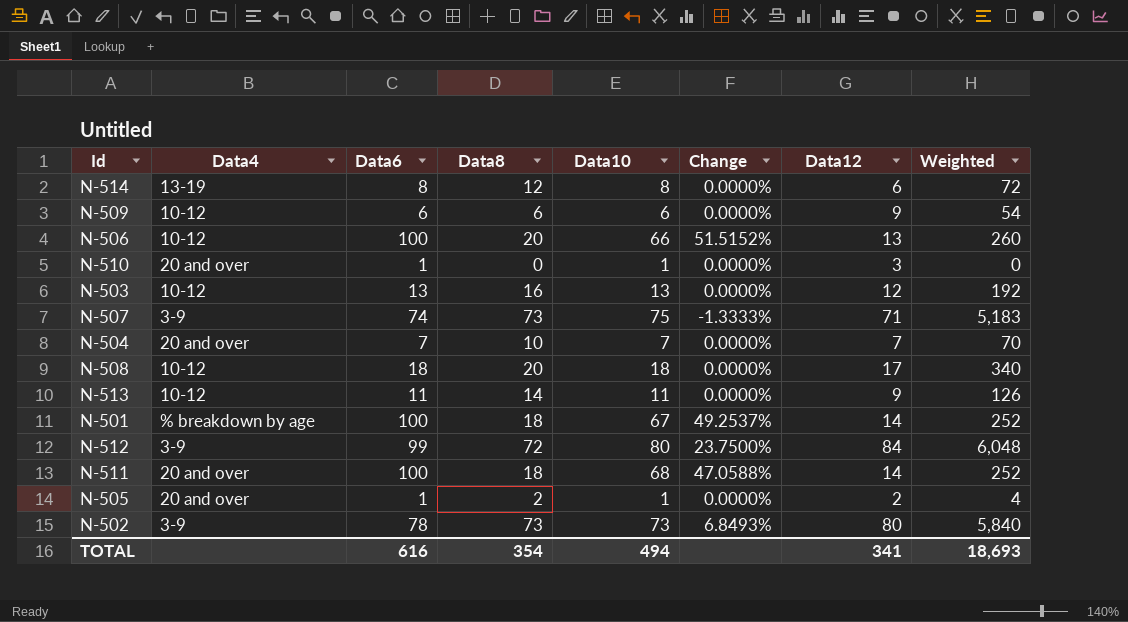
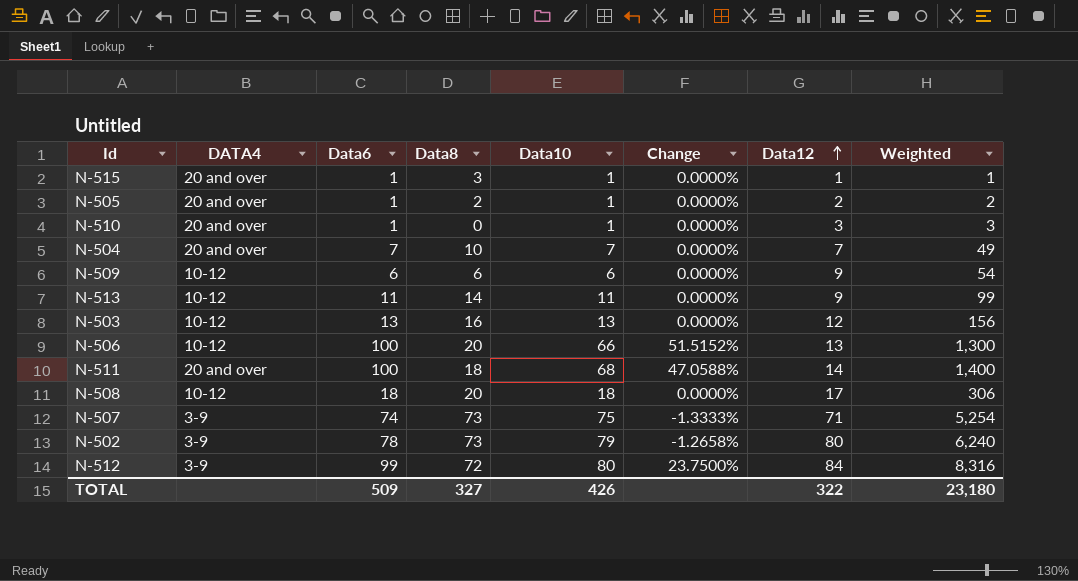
row order: none -> Data12 ascending
column name: Data4 -> DATA4
column Weighted | formula: [Data8] * [Data12] -> [Data6] * [Data12]
row N-514: 13-19 | 8 | 12 | 8 | 0.0000% | 6 | 72 -> none
row N-501: % breakdown by age | 100 | 18 | 67 | 49.2537% | 14 | 252 -> none
row N-515: none -> 20 and over | 1 | 3 | 1 | 0.0000% | 1 | 1
N-502 | Data10: 73 -> 79
N-502 | Change: 6.8493% -> -1.2658%
TOTAL | Data6: 616 -> 509
TOTAL | Data8: 354 -> 327
TOTAL | Data10: 494 -> 426
TOTAL | Data12: 341 -> 322
TOTAL | Weighted: 18,693 -> 23,180

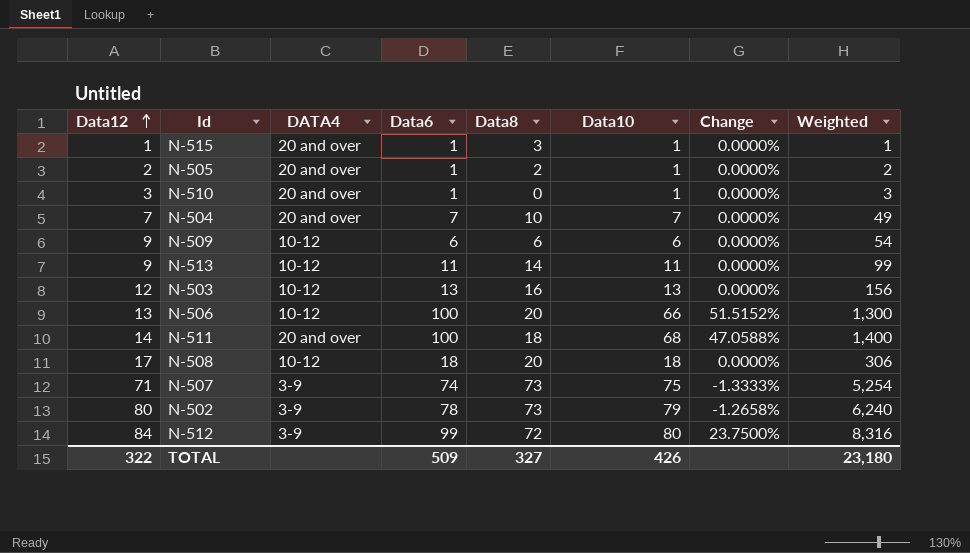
column Data12 | position: 7 -> 1

